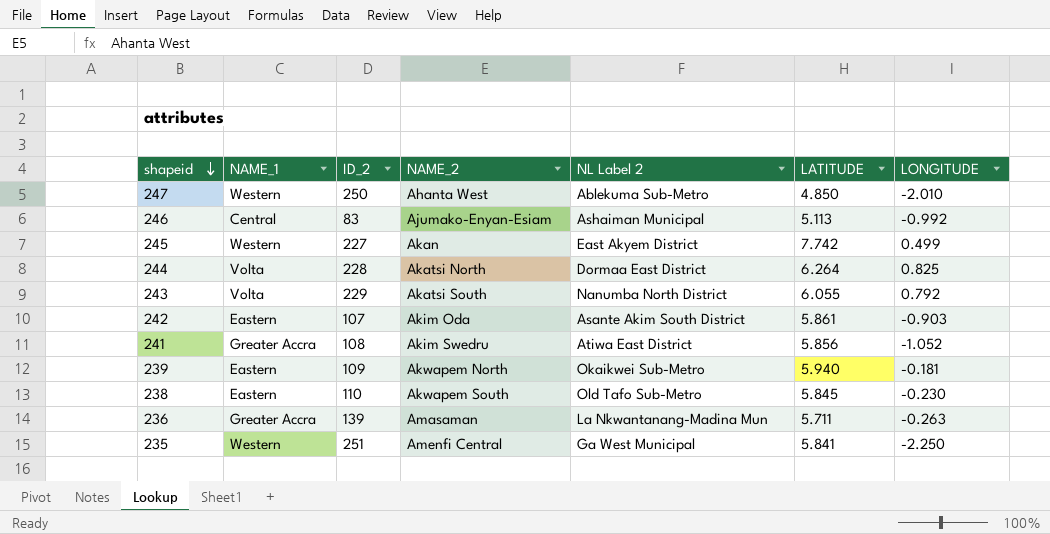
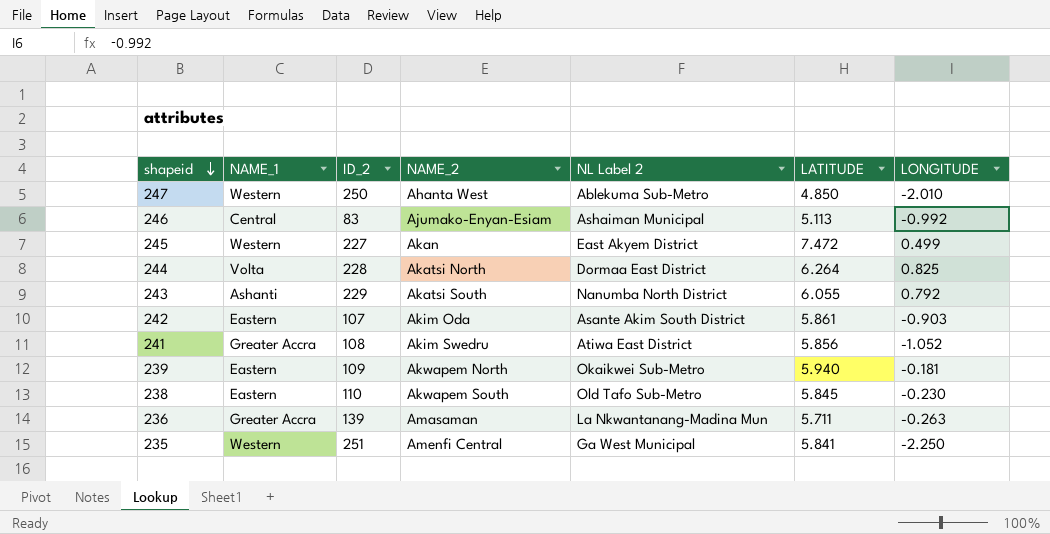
245 | LATITUDE: 7.742 -> 7.472
243 | NAME_1: Volta -> Ashanti

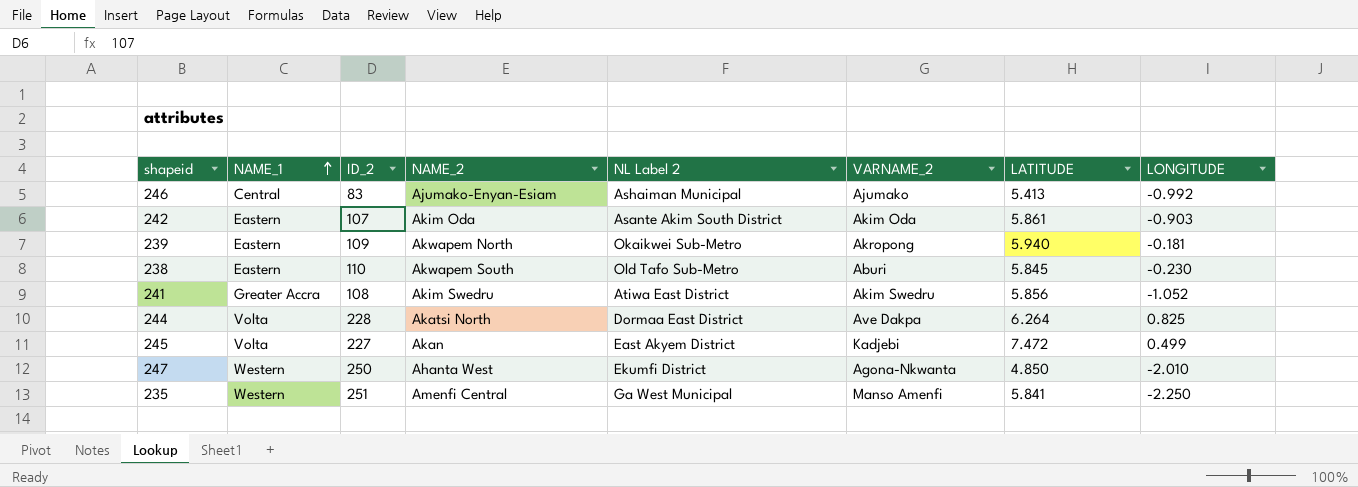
row order: shapeid descending -> NAME_1 ascending
column VARNAME_2 | position: none -> 6
row 243: Ashanti | 229 | Akatsi South | Nanumba North District | 6.055 | 0.792 -> none
row 236: Greater Accra | 139 | Amasaman | La Nkwantanang-Madina Mun | 5.711 | -0.263 -> none
246 | LATITUDE: 5.113 -> 5.413
245 | NAME_1: Western -> Volta
247 | NL Label 2: Ablekuma Sub-Metro -> Ekumfi District

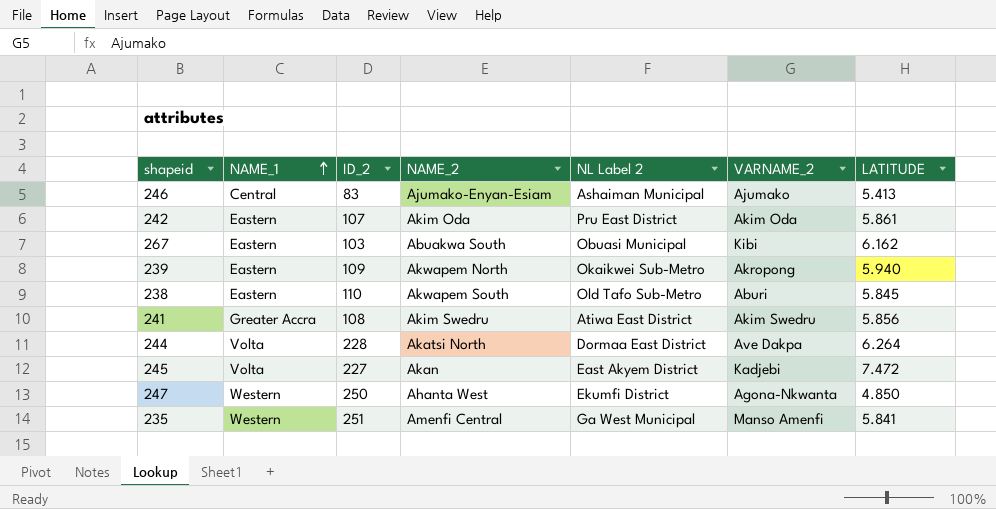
column LONGITUDE | position: 8 -> none
242 | NL Label 2: Asante Akim South District -> Pru East District
row 267: none -> Eastern | 103 | Abuakwa South | Obuasi Municipal | Kibi | 6.162

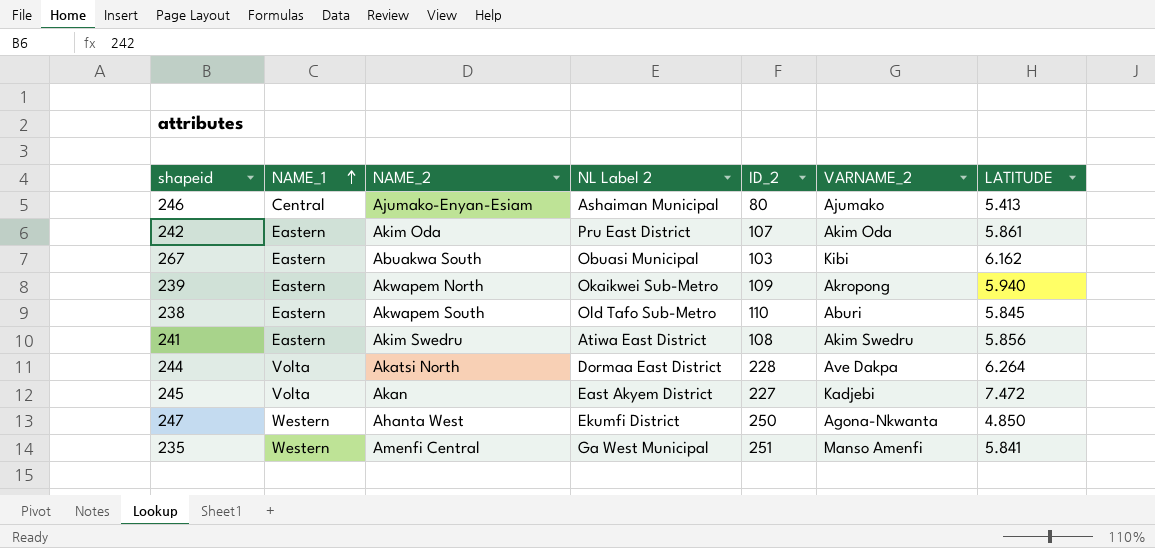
column ID_2 | position: 3 -> 5
246 | ID_2: 83 -> 80
241 | NAME_1: Greater Accra -> Eastern

